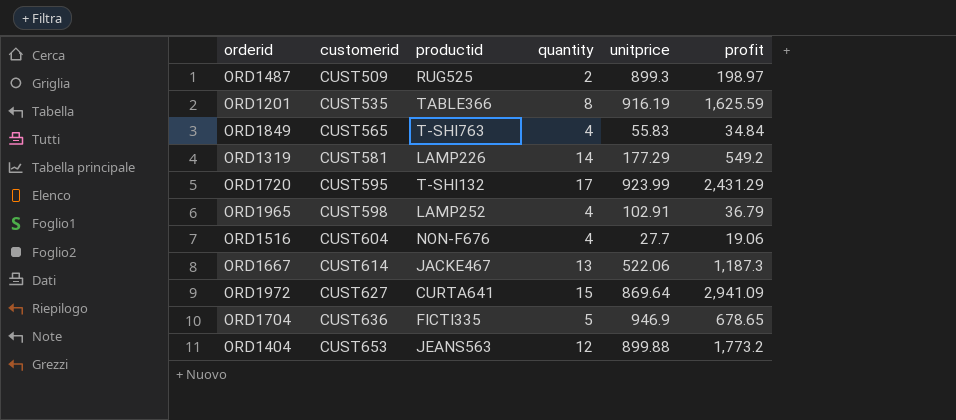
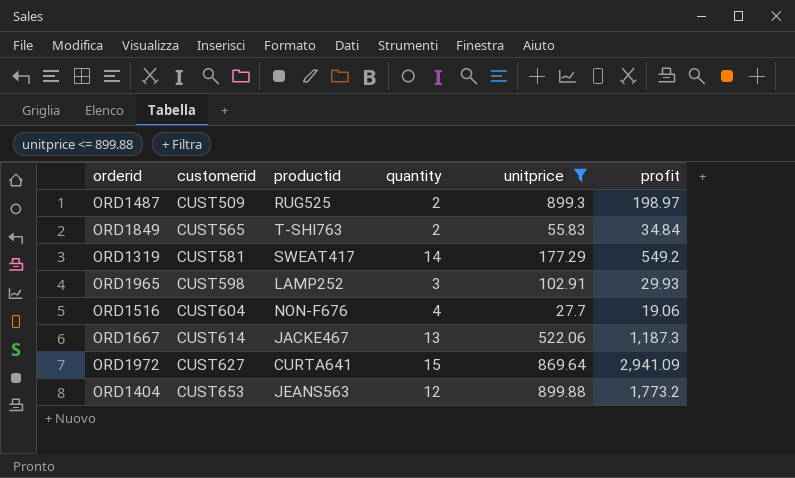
filter: none -> unitprice <= 899.88
ORD1849 | quantity: 4 -> 2
ORD1319 | productid: LAMP226 -> SWEAT417
ORD1965 | quantity: 4 -> 3
ORD1965 | profit: 36.79 -> 29.93

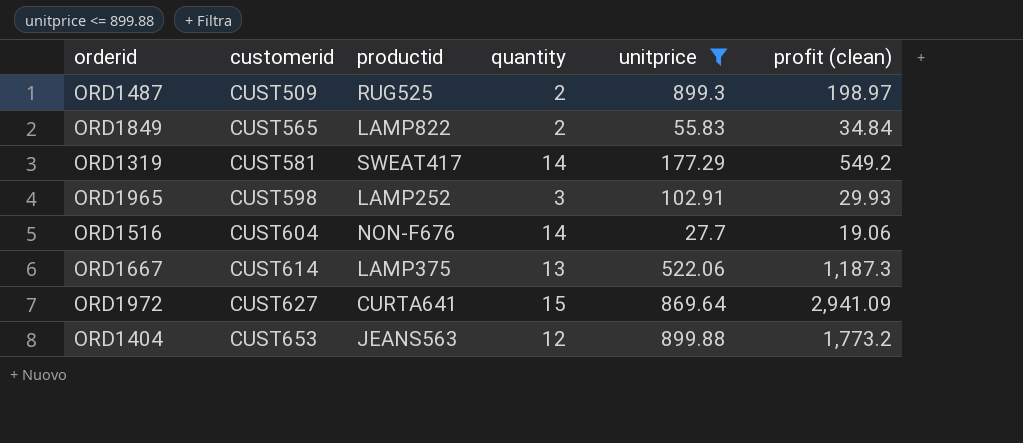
column name: profit -> profit (clean)
ORD1849 | productid: T-SHI763 -> LAMP822
ORD1516 | quantity: 4 -> 14
ORD1667 | productid: JACKE467 -> LAMP375

